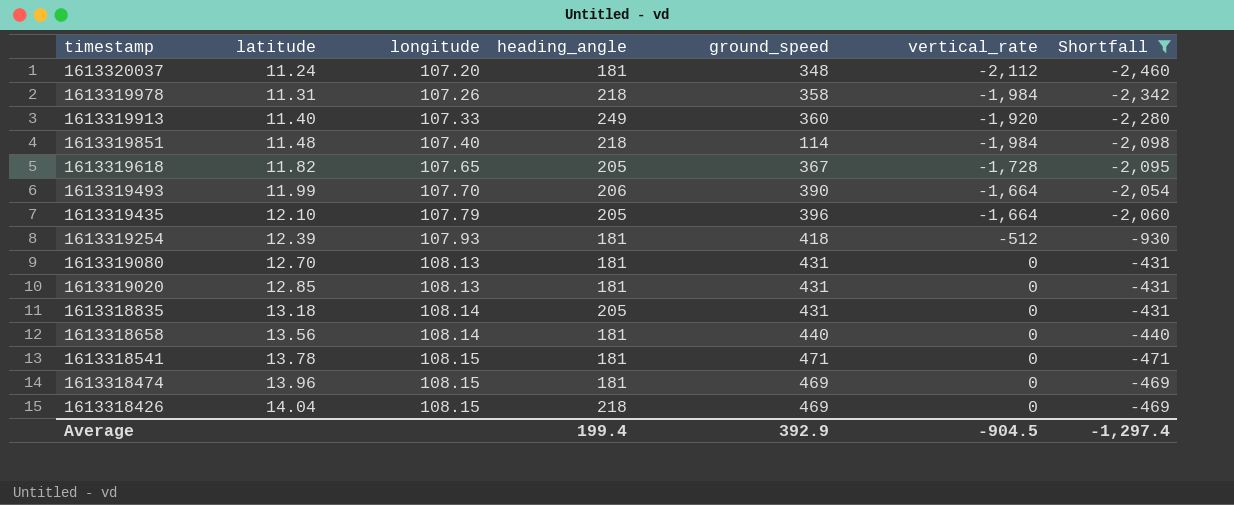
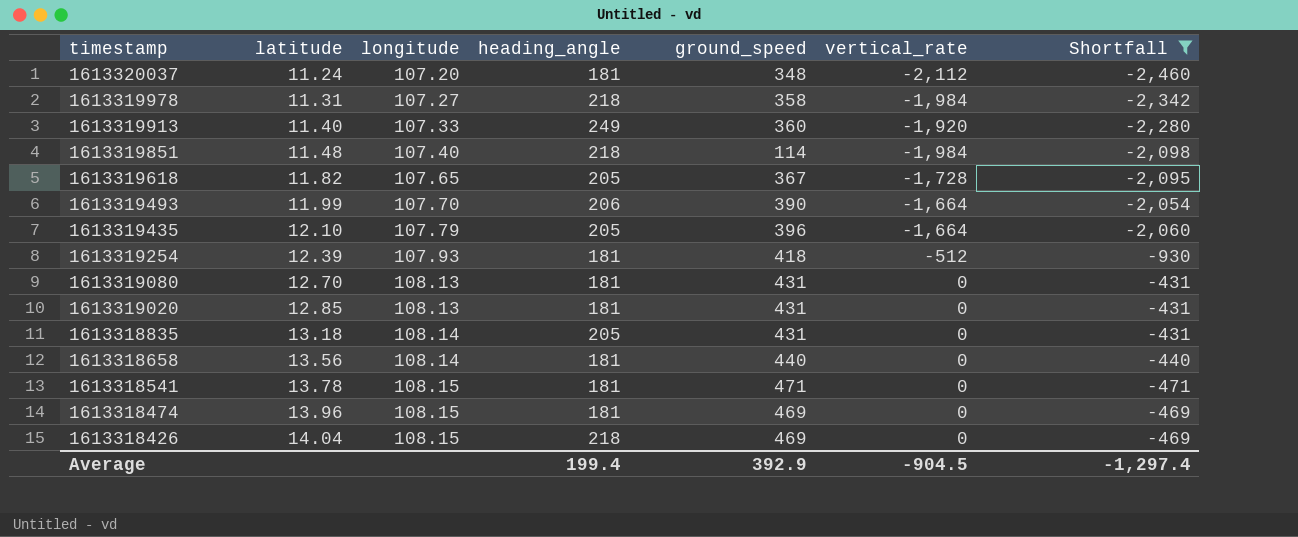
1613319978 | longitude: 107.26 -> 107.27

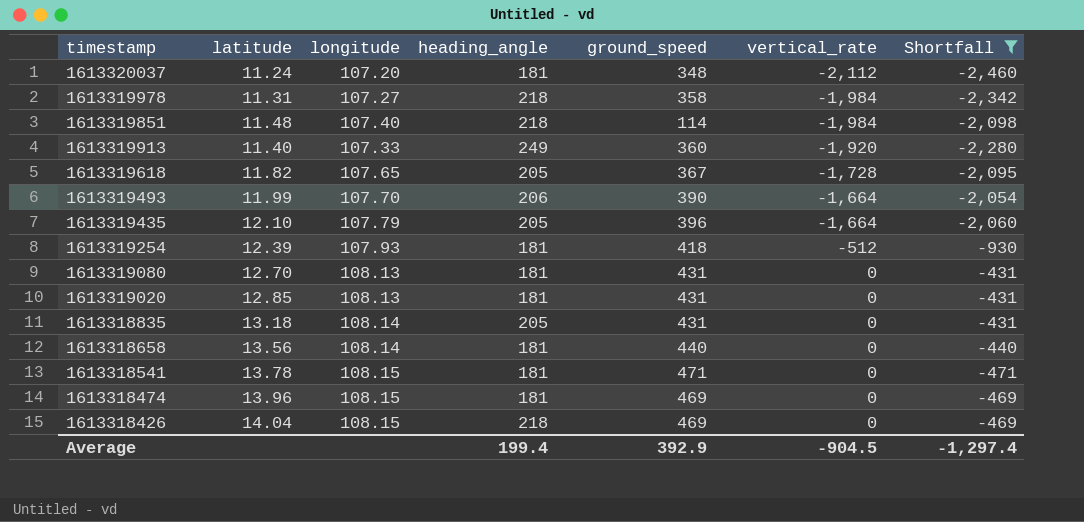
row order: timestamp descending -> vertical_rate ascending

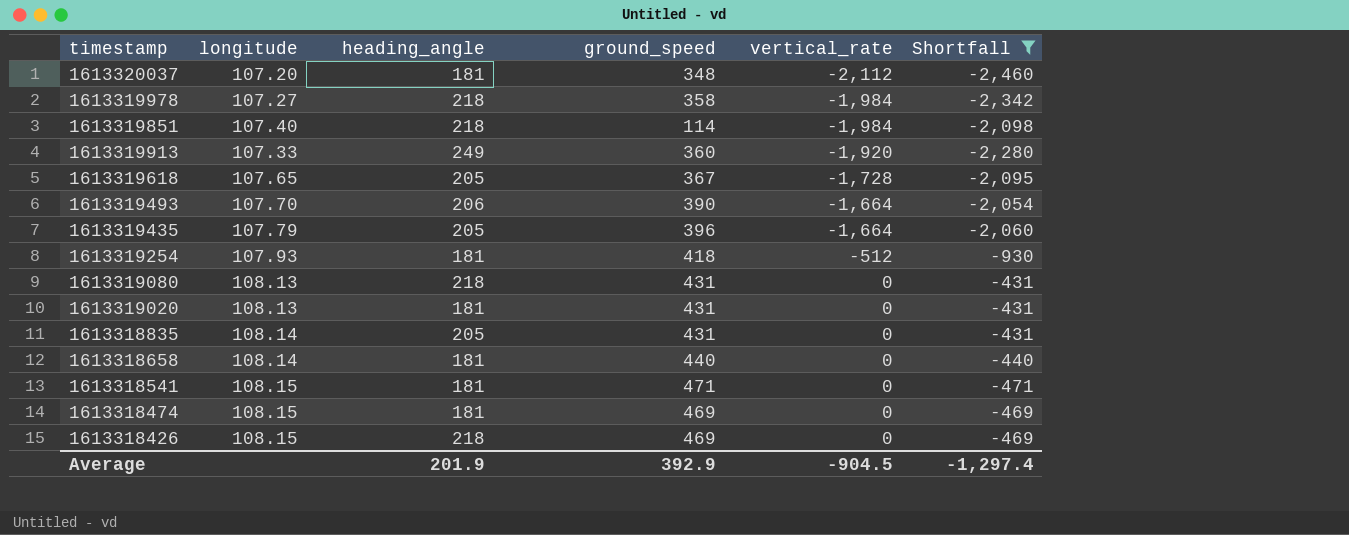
column latitude | position: 2 -> none
1613319080 | heading_angle: 181 -> 218
Average | heading_angle: 199.4 -> 201.9

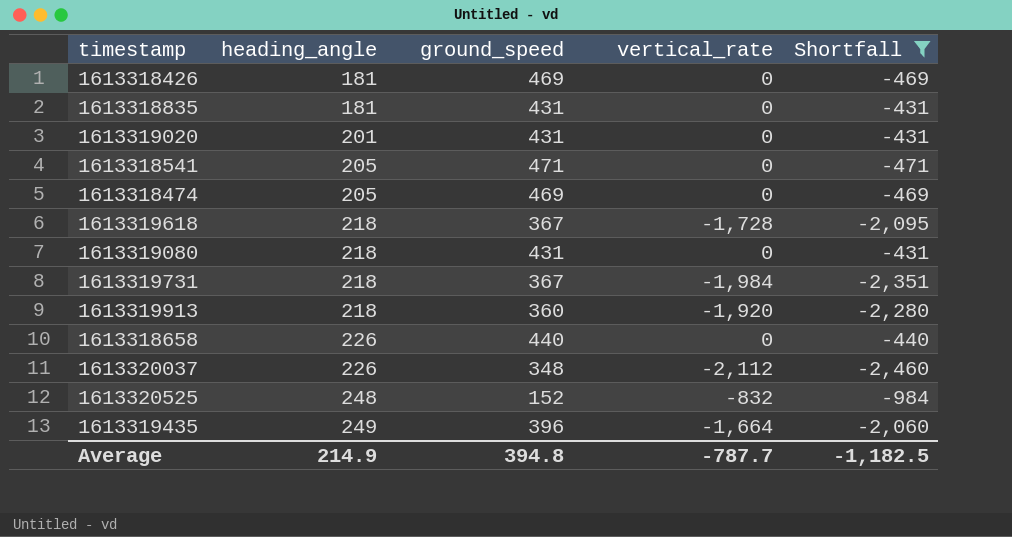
row order: vertical_rate ascending -> heading_angle ascending
column longitude | position: 2 -> none
row 1613319978: 107.27 | 218 | 358 | -1,984 | -2,342 -> none
row 1613319851: 107.40 | 218 | 114 | -1,984 | -2,098 -> none
row 1613319493: 107.70 | 206 | 390 | -1,664 | -2,054 -> none
row 1613319254: 107.93 | 181 | 418 | -512 | -930 -> none
1613318426 | heading_angle: 218 -> 181
1613318835 | heading_angle: 205 -> 181
1613319020 | heading_angle: 181 -> 201
1613318541 | heading_angle: 181 -> 205
1613318474 | heading_angle: 181 -> 205
1613319618 | heading_angle: 205 -> 218
row 1613319731: none -> 218 | 367 | -1,984 | -2,351
1613319913 | heading_angle: 249 -> 218
1613318658 | heading_angle: 181 -> 226
1613320037 | heading_angle: 181 -> 226
row 1613320525: none -> 248 | 152 | -832 | -984
1613319435 | heading_angle: 205 -> 249
Average | heading_angle: 201.9 -> 214.9
Average | ground_speed: 392.9 -> 394.8
Average | vertical_rate: -904.5 -> -787.7
Average | Shortfall: -1,297.4 -> -1,182.5

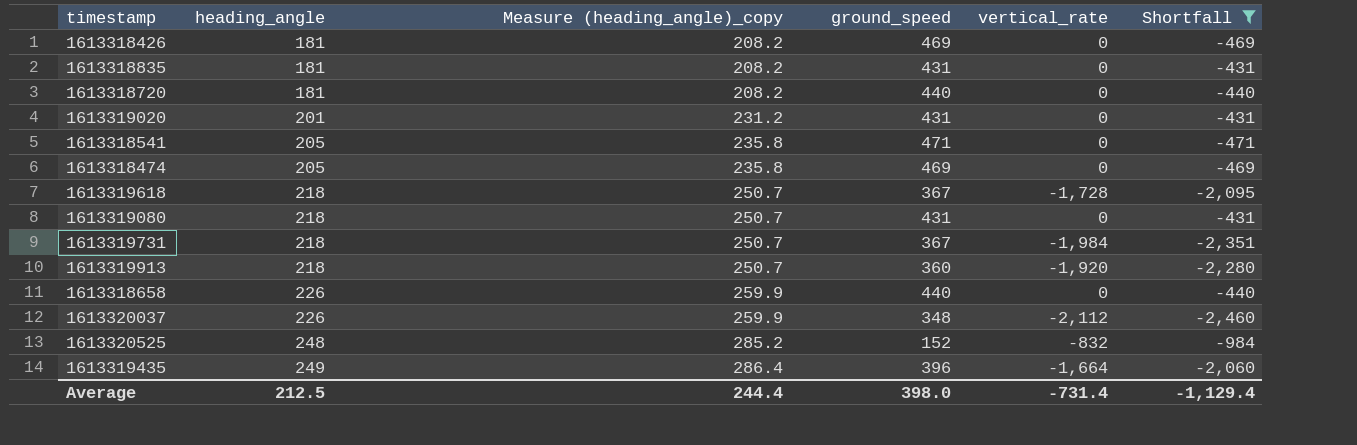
column Measure (heading_angle)_copy | formula: none -> [heading_angle] * 1.15
row 1613318720: none -> 181 | 208.2 | 440 | 0 | -440
Average | heading_angle: 214.9 -> 212.5
Average | ground_speed: 394.8 -> 398.0
Average | vertical_rate: -787.7 -> -731.4
Average | Shortfall: -1,182.5 -> -1,129.4

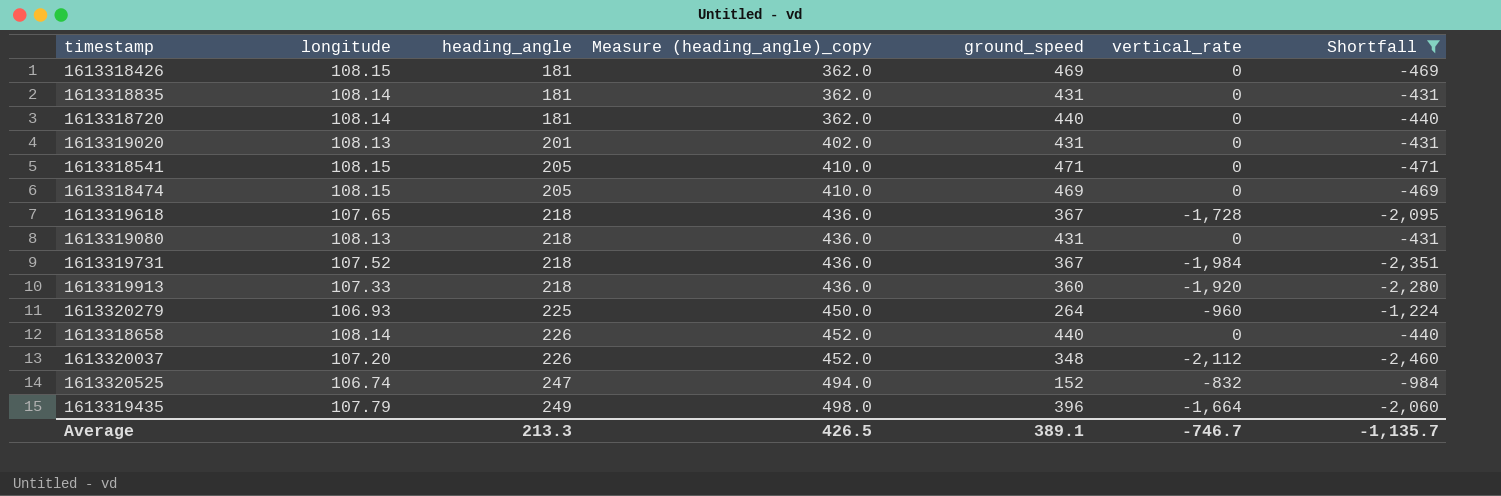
column longitude | position: none -> 2
column Measure (heading_angle)_copy | formula: [heading_angle] * 1.15 -> [heading_angle] * 2
row 1613320279: none -> 106.93 | 225 | 450.0 | 264 | -960 | -1,224
1613320525 | heading_angle: 248 -> 247
Average | heading_angle: 212.5 -> 213.3
Average | Measure (heading_angle)_copy: 244.4 -> 426.5
Average | ground_speed: 398.0 -> 389.1
Average | vertical_rate: -731.4 -> -746.7
Average | Shortfall: -1,129.4 -> -1,135.7

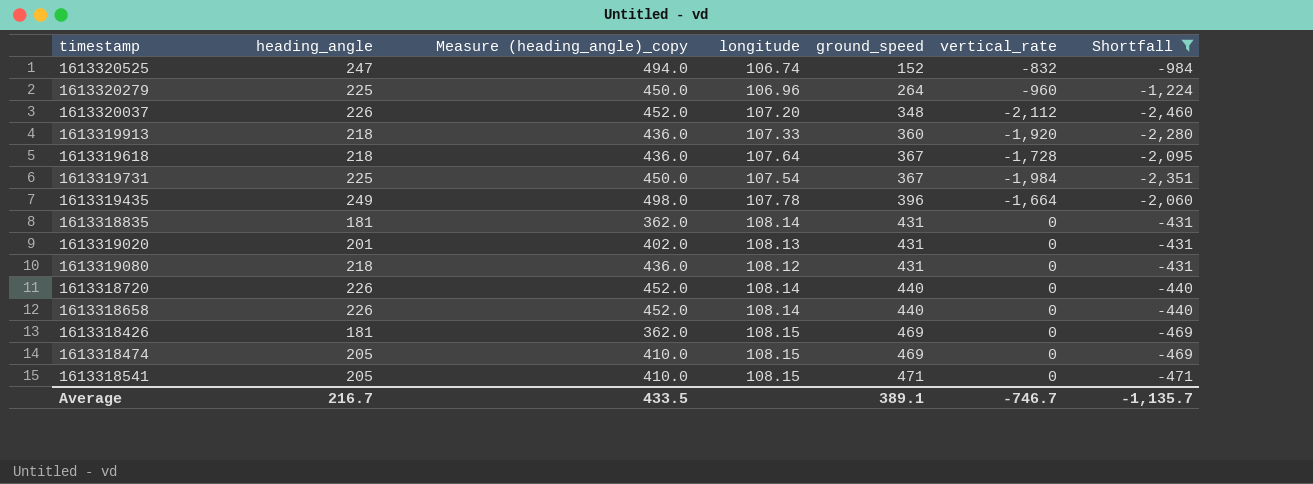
row order: heading_angle ascending -> ground_speed ascending
column longitude | position: 2 -> 4
1613320279 | longitude: 106.93 -> 106.96
1613319618 | longitude: 107.65 -> 107.64
1613319731 | heading_angle: 218 -> 225
1613319731 | Measure (heading_angle)_copy: 436.0 -> 450.0
1613319731 | longitude: 107.52 -> 107.54
1613319435 | longitude: 107.79 -> 107.78
1613319080 | longitude: 108.13 -> 108.12
1613318720 | heading_angle: 181 -> 226
1613318720 | Measure (heading_angle)_copy: 362.0 -> 452.0
Average | heading_angle: 213.3 -> 216.7
Average | Measure (heading_angle)_copy: 426.5 -> 433.5

